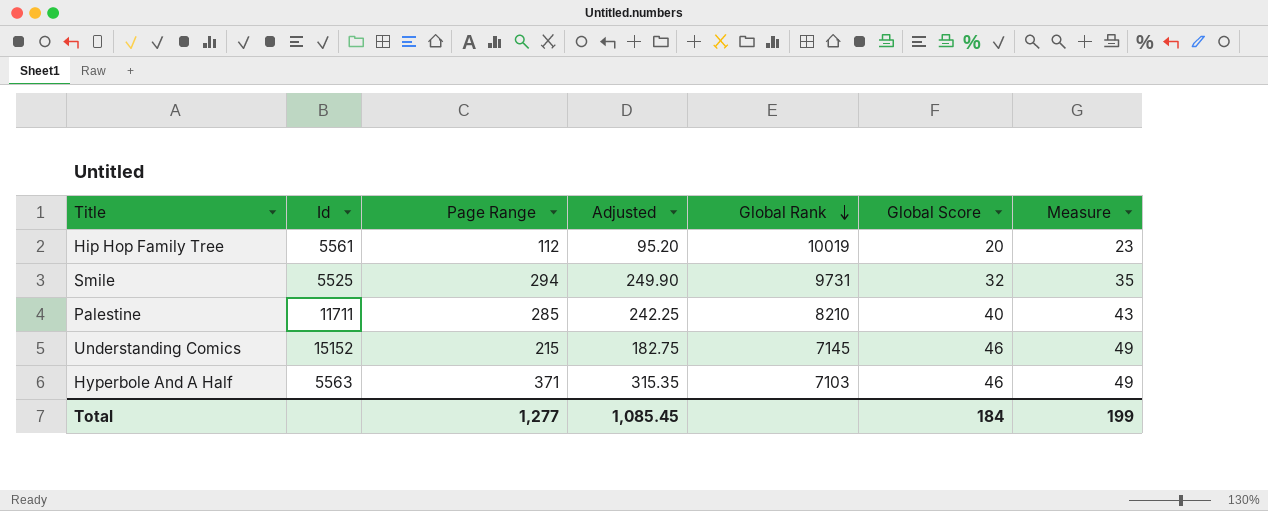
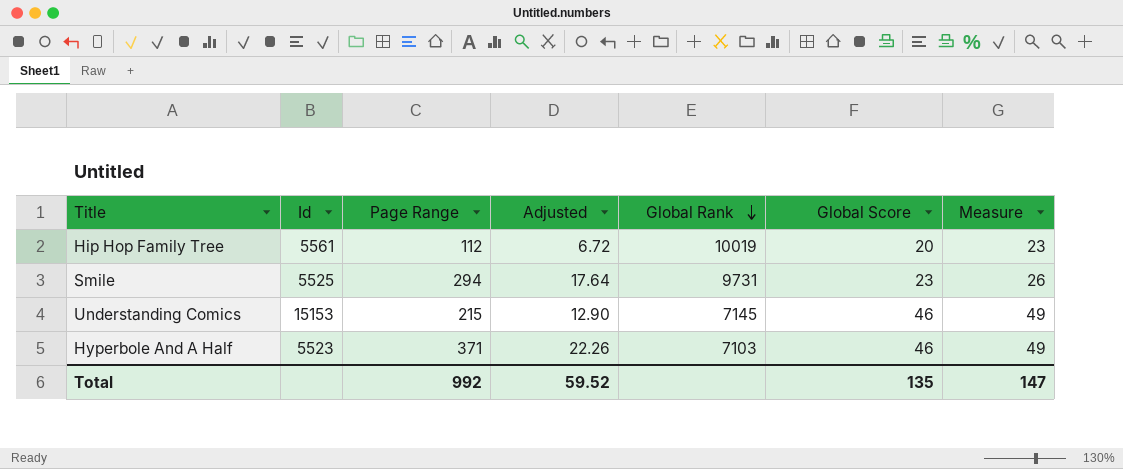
column Adjusted | formula: [Page Range] * 0.85 -> [Page Range] * 0.06
row Palestine: 11711 | 285 | 242.25 | 8210 | 40 | 43 -> none
Smile | Global Score: 32 -> 23
Smile | Measure: 35 -> 26
Understanding Comics | Id: 15152 -> 15153
Hyperbole And A Half | Id: 5563 -> 5523
Total | Page Range: 1,277 -> 992
Total | Adjusted: 1,085.45 -> 59.52
Total | Global Score: 184 -> 135
Total | Measure: 199 -> 147

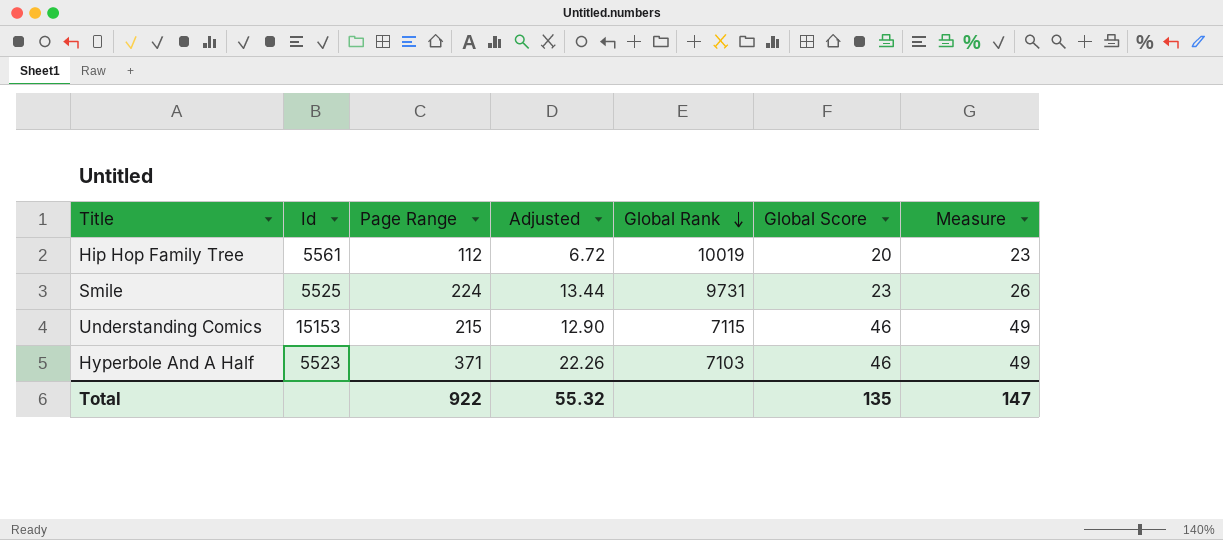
Smile | Page Range: 294 -> 224
Smile | Adjusted: 17.64 -> 13.44
Understanding Comics | Global Rank: 7145 -> 7115
Total | Page Range: 992 -> 922
Total | Adjusted: 59.52 -> 55.32

